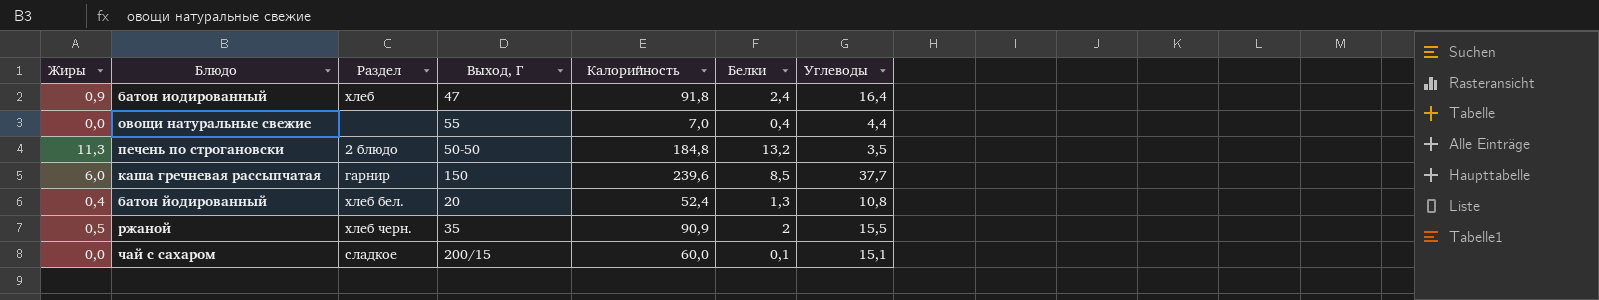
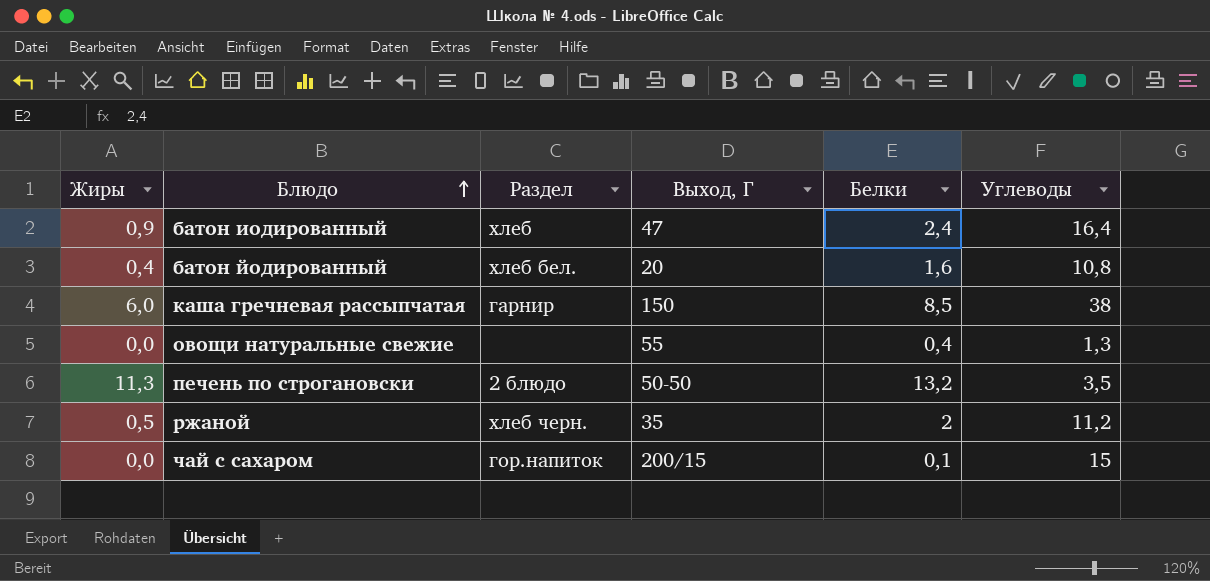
row order: none -> Блюдо ascending
column Калорийность | position: 5 -> none
батон йодированный | Белки: 1,3 -> 1,6
каша гречневая рассыпчатая | Углеводы: 37,7 -> 38
овощи натуральные свежие | Углеводы: 4,4 -> 1,3
ржаной | Углеводы: 15,5 -> 11,2
чай с сахаром | Раздел: сладкое -> гор.напиток
чай с сахаром | Углеводы: 15,1 -> 15

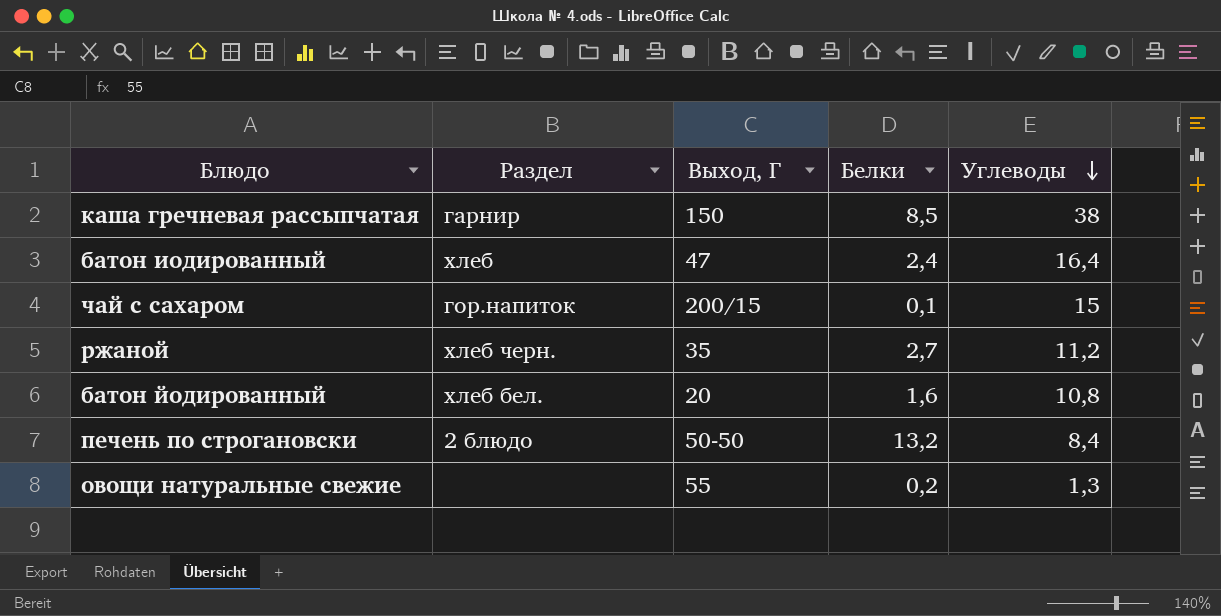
row order: Блюдо ascending -> Углеводы descending
column Жиры | position: 1 -> none
ржаной | Белки: 2 -> 2,7
печень по строгановски | Углеводы: 3,5 -> 8,4
овощи натуральные свежие | Белки: 0,4 -> 0,2

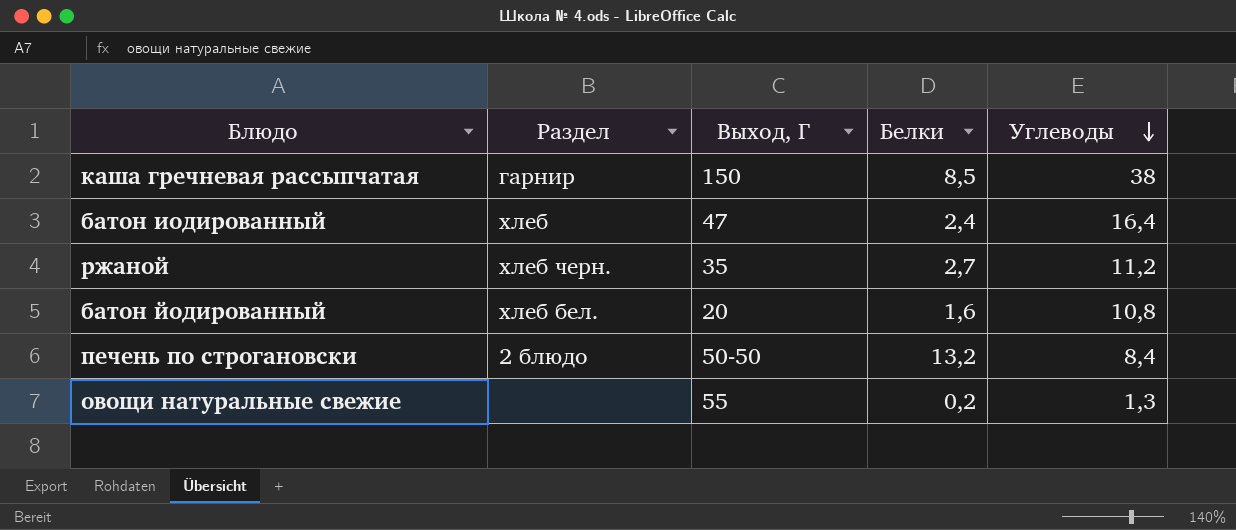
row чай с сахаром: гор.напиток | 200/15 | 0,1 | 15 -> none

